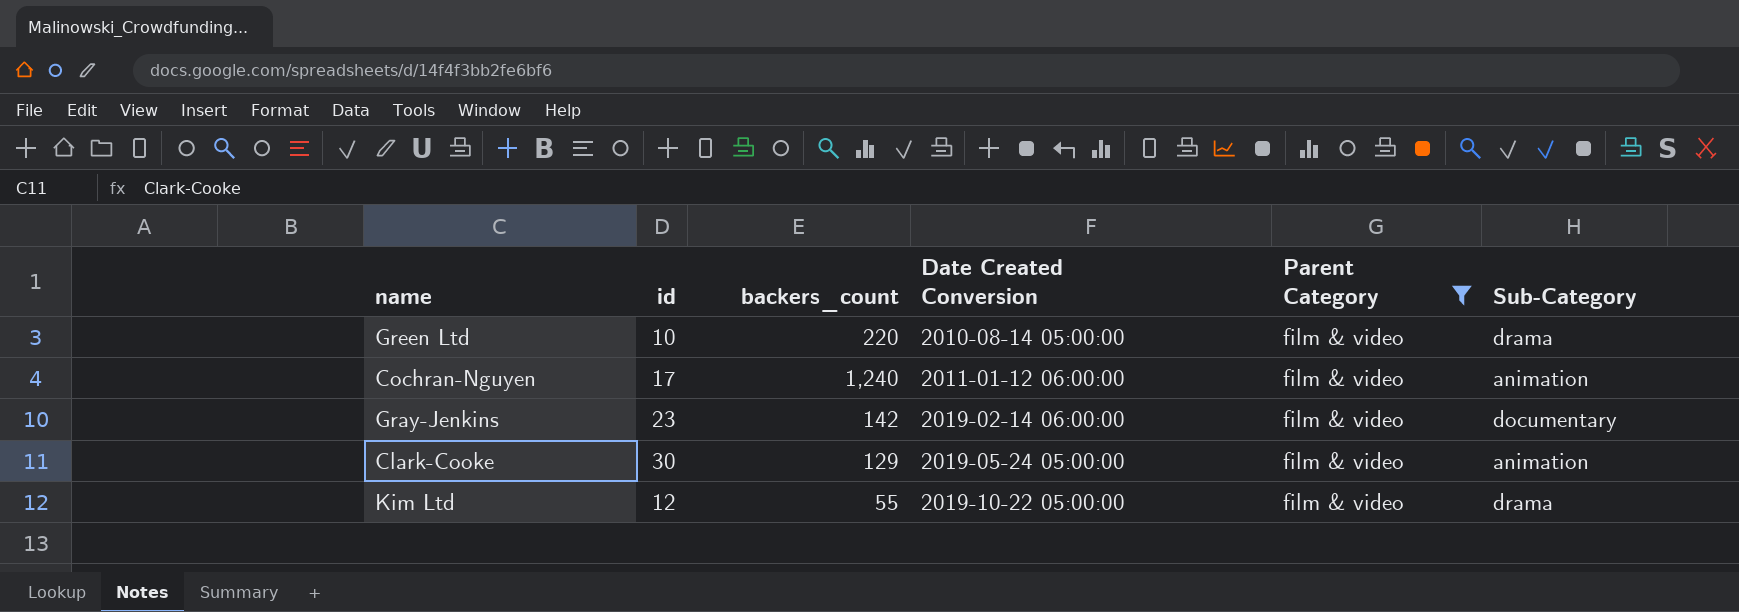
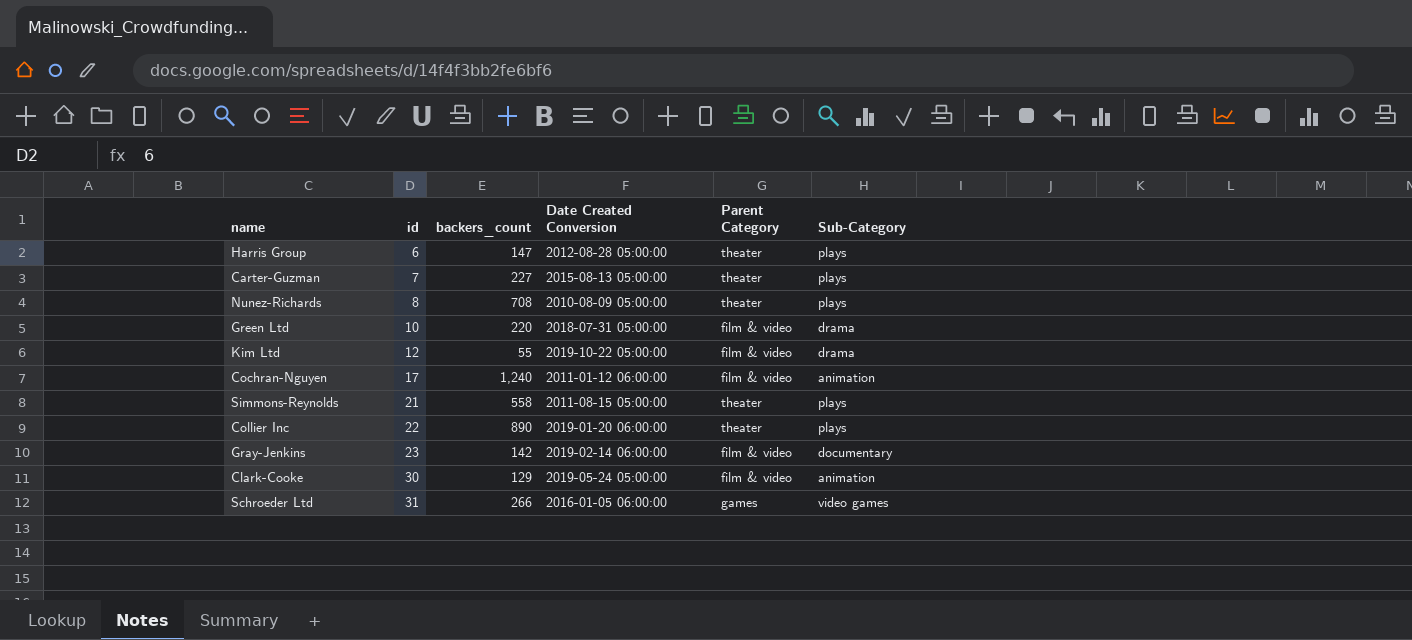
filter: Parent Category = film & video -> none
row order: Date Created Conversion ascending -> id ascending
Green Ltd | Date Created Conversion: 2010-08-14 05:00:00 -> 2018-07-31 05:00:00

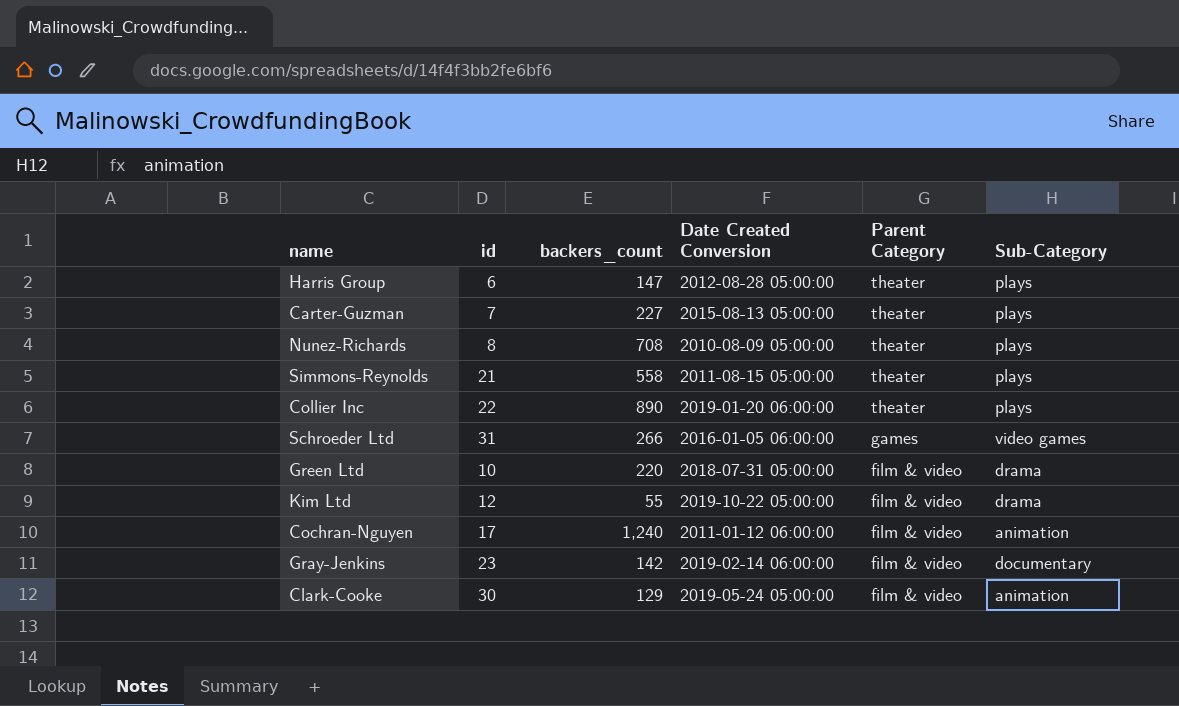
row order: id ascending -> Parent Category descending

